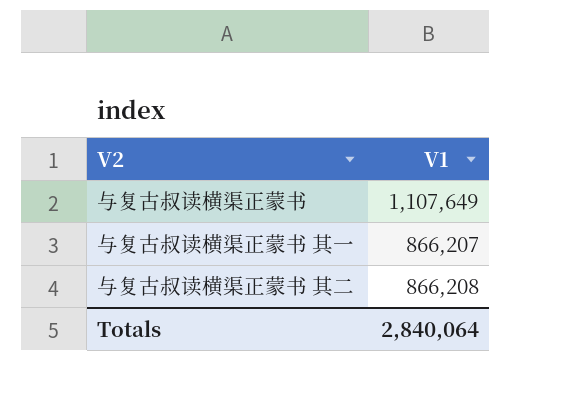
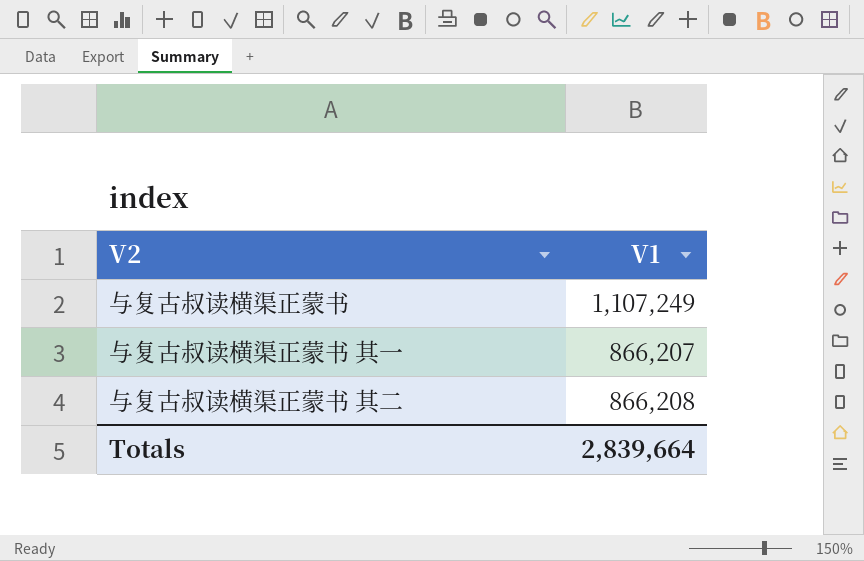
与复古叔读横渠正蒙书 | V1: 1,107,649 -> 1,107,249
Totals | V1: 2,840,064 -> 2,839,664

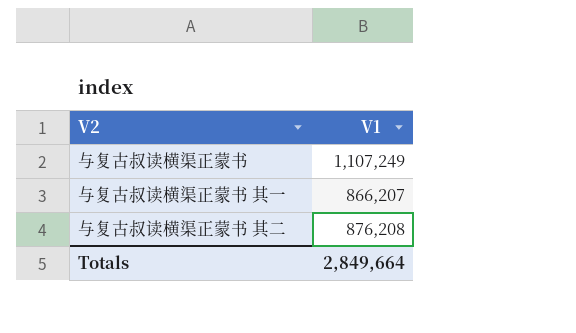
与复古叔读横渠正蒙书 其二 | V1: 866,208 -> 876,208
Totals | V1: 2,839,664 -> 2,849,664

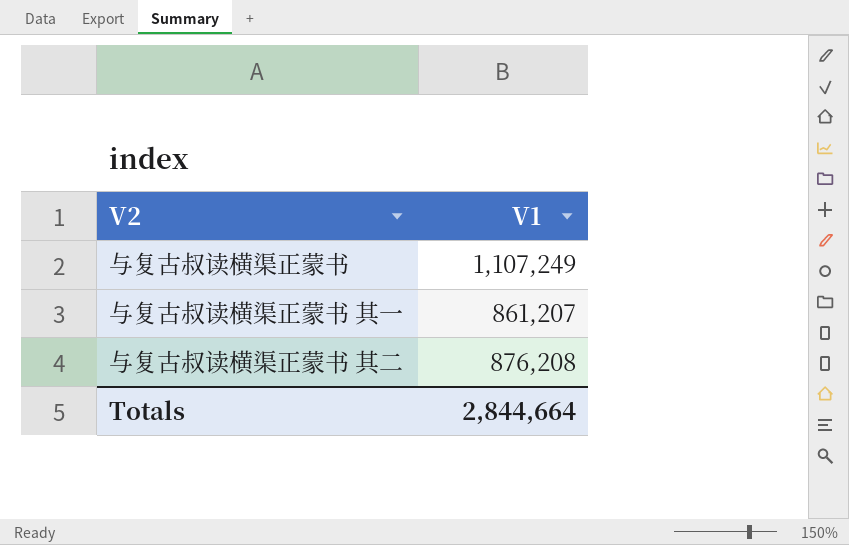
与复古叔读横渠正蒙书 其一 | V1: 866,207 -> 861,207
Totals | V1: 2,849,664 -> 2,844,664

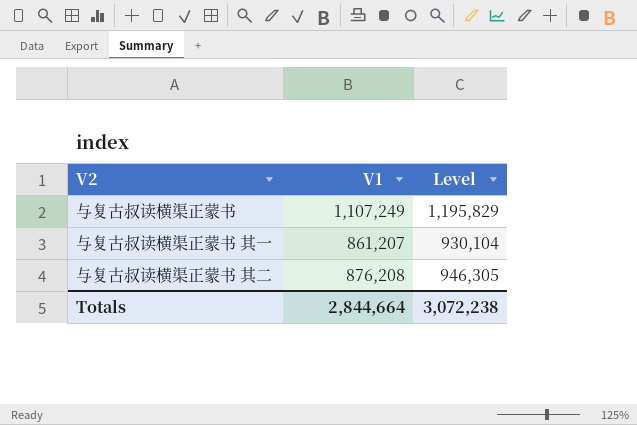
column Level | formula: none -> [V1] * 1.08

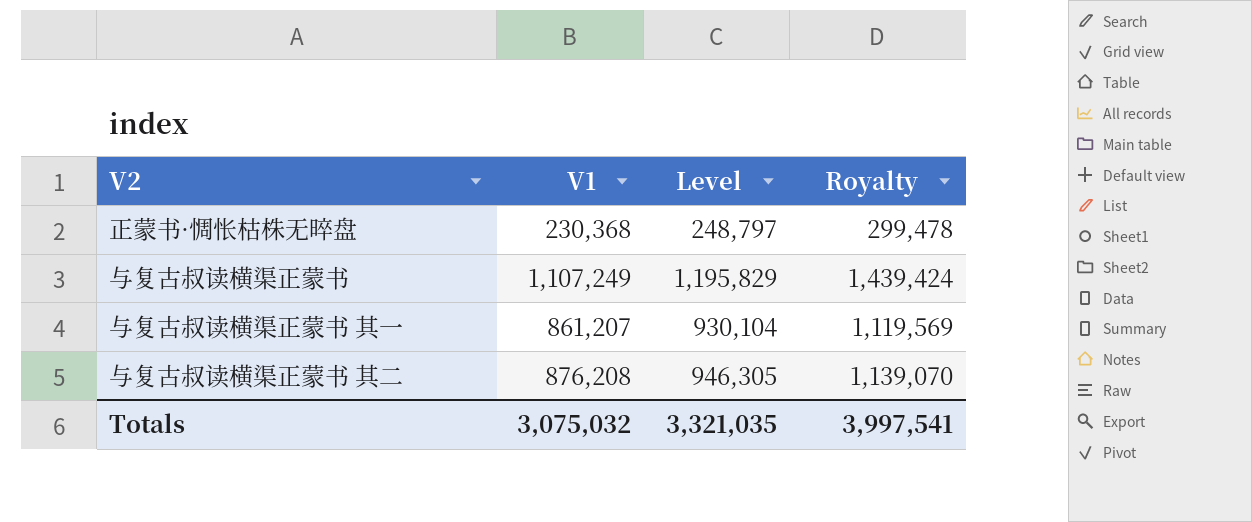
column Royalty | formula: none -> [V1] * 1.3
row 正蒙书·惆怅枯株无晬盘: none -> 230,368 | 248,797 | 299,478
Totals | V1: 2,844,664 -> 3,075,032
Totals | Level: 3,072,238 -> 3,321,035

